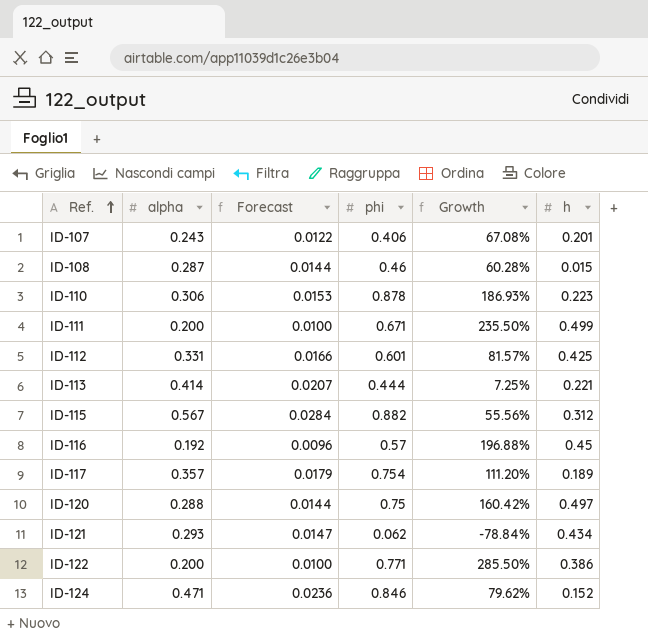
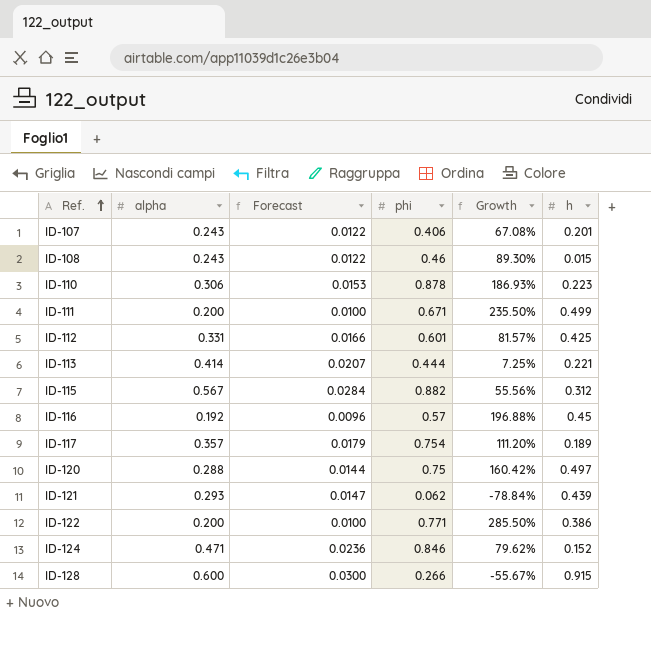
ID-108 | alpha: 0.287 -> 0.243
ID-108 | Forecast: 0.0144 -> 0.0122
ID-108 | Growth: 60.28% -> 89.30%
ID-121 | h: 0.434 -> 0.439
row ID-128: none -> 0.600 | 0.0300 | 0.266 | -55.67% | 0.915

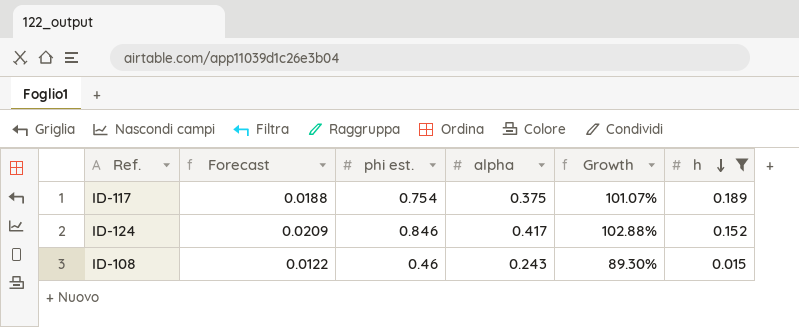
filter: none -> h <= 0.189
row order: Ref. ascending -> h descending
column name: phi -> phi est.
column alpha | position: 2 -> 4
ID-117 | Forecast: 0.0179 -> 0.0188
ID-117 | alpha: 0.357 -> 0.375
ID-117 | Growth: 111.20% -> 101.07%
ID-124 | Forecast: 0.0236 -> 0.0209
ID-124 | alpha: 0.471 -> 0.417
ID-124 | Growth: 79.62% -> 102.88%

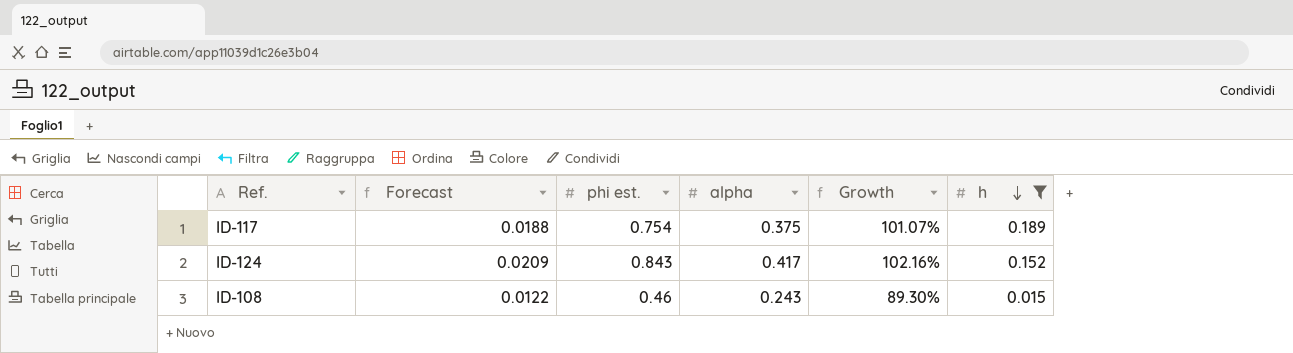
ID-124 | phi est.: 0.846 -> 0.843
ID-124 | Growth: 102.88% -> 102.16%

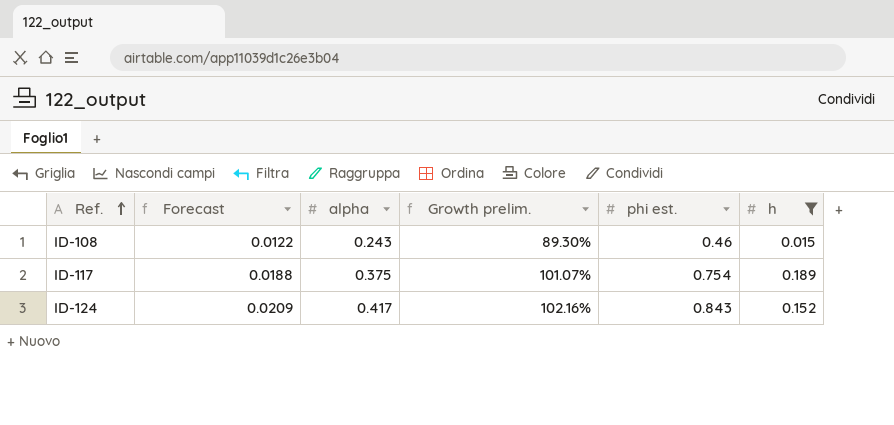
row order: h descending -> Ref. ascending
column name: Growth -> Growth prelim.
column phi est. | position: 3 -> 5

